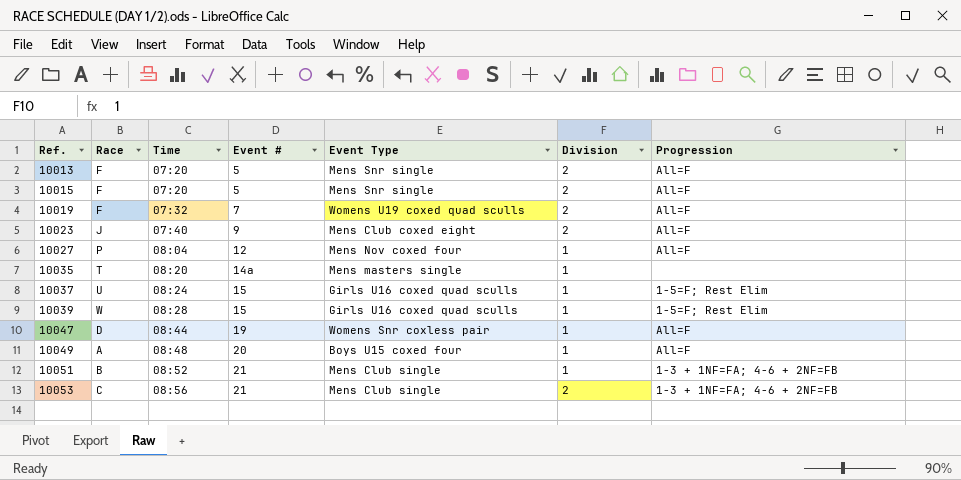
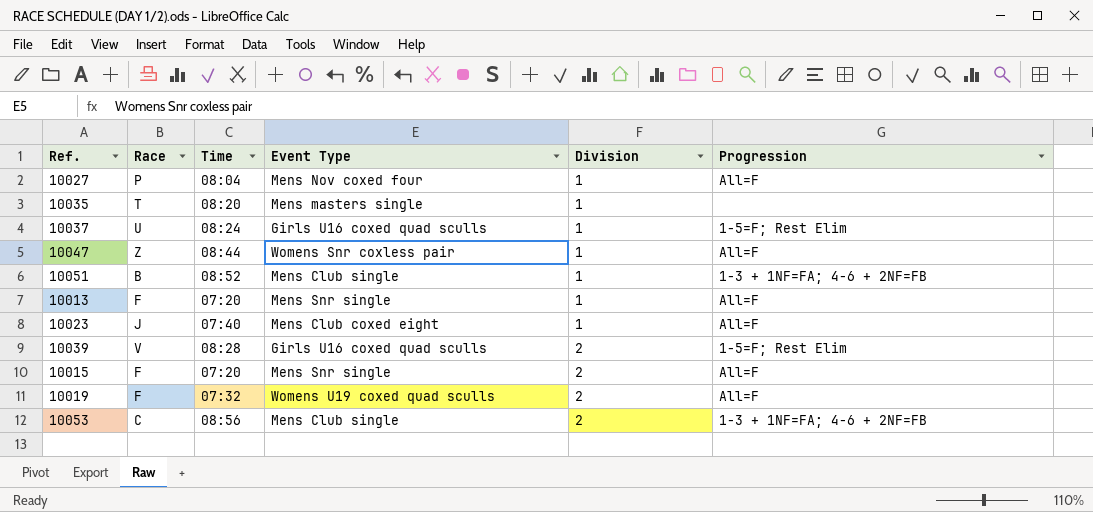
row order: Ref. ascending -> Division ascending
column Event # | position: 4 -> none
row 10049: A | 08:48 | 20 | Boys U15 coxed four | 1 | All=F -> none
10047 | Race: D -> Z
10013 | Division: 2 -> 1
10023 | Division: 2 -> 1
10039 | Race: W -> V
10039 | Division: 1 -> 2

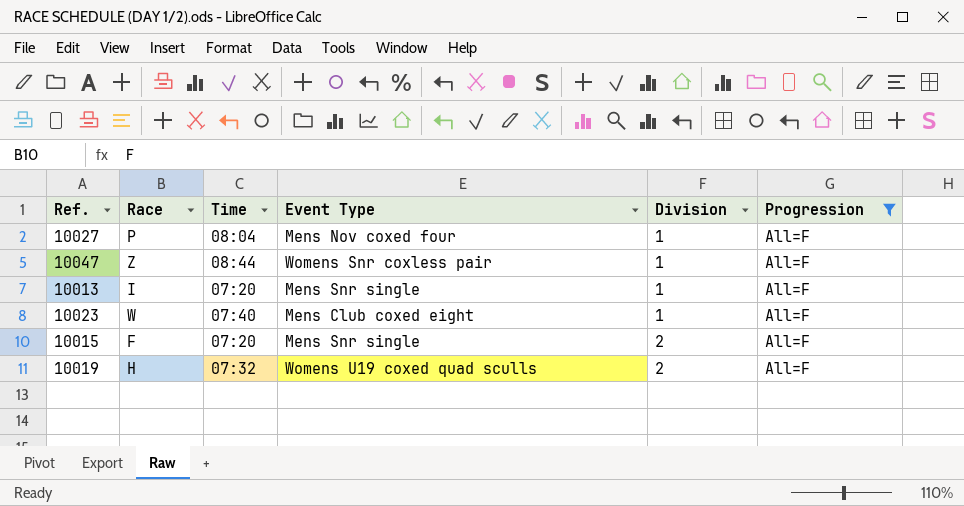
filter: none -> Progression = All=F
10013 | Race: F -> I
10023 | Race: J -> W
10019 | Race: F -> H

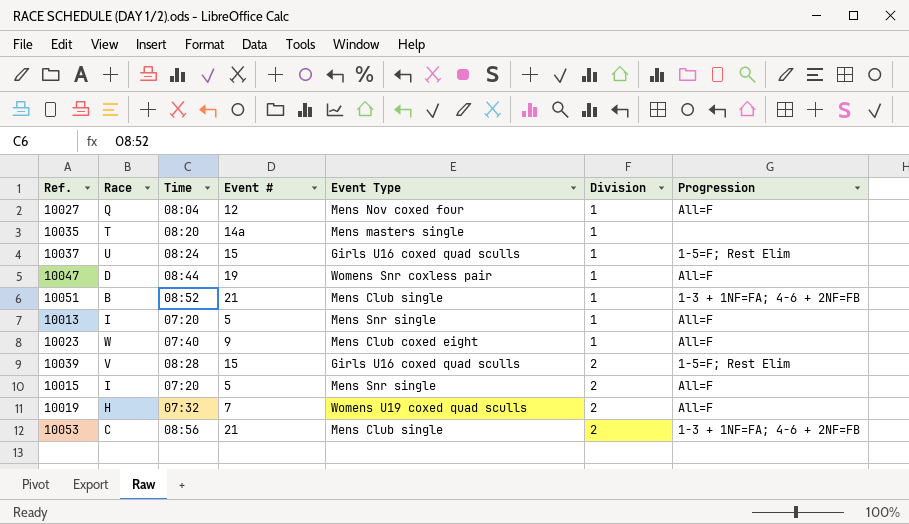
filter: Progression = All=F -> none
column Event # | position: none -> 4
10027 | Race: P -> Q
10047 | Race: Z -> D
10015 | Race: F -> I

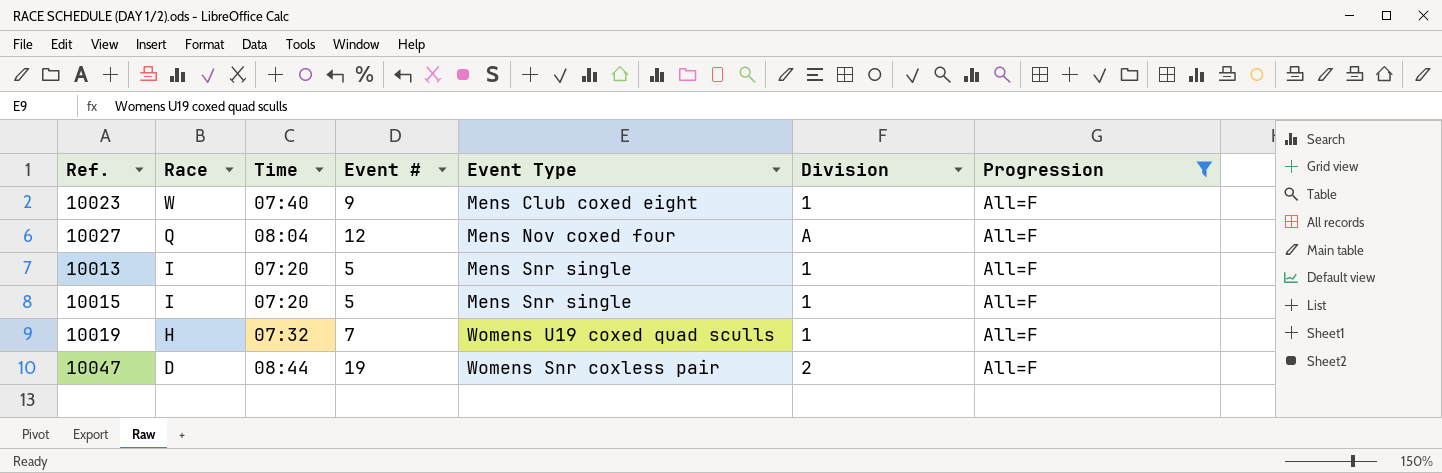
filter: none -> Progression = All=F
row order: Division ascending -> Race descending
10027 | Division: 1 -> A
10015 | Division: 2 -> 1
10019 | Division: 2 -> 1
10047 | Division: 1 -> 2

